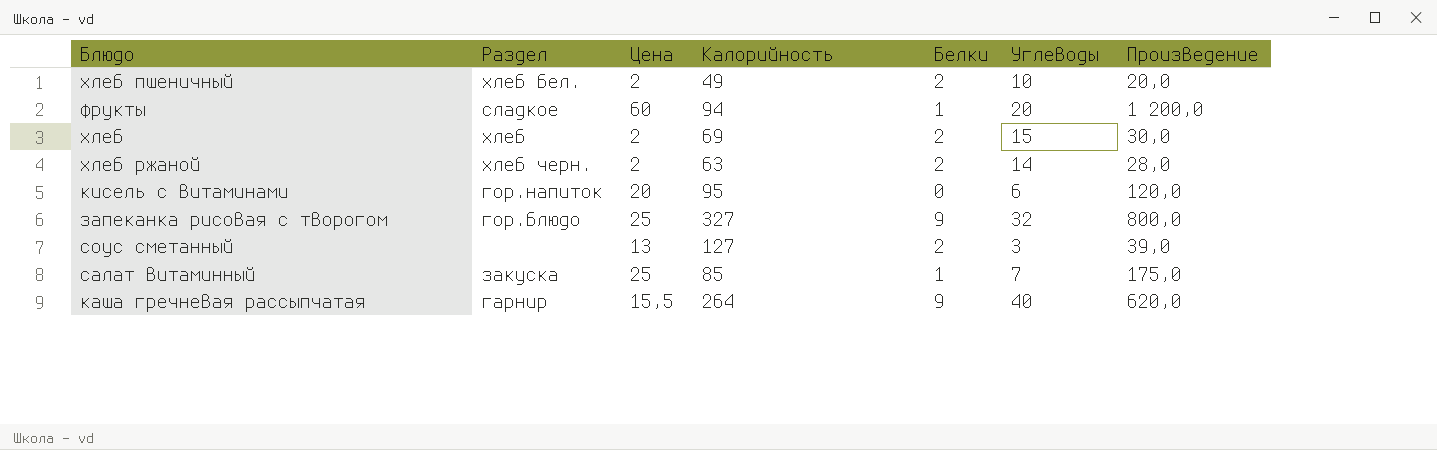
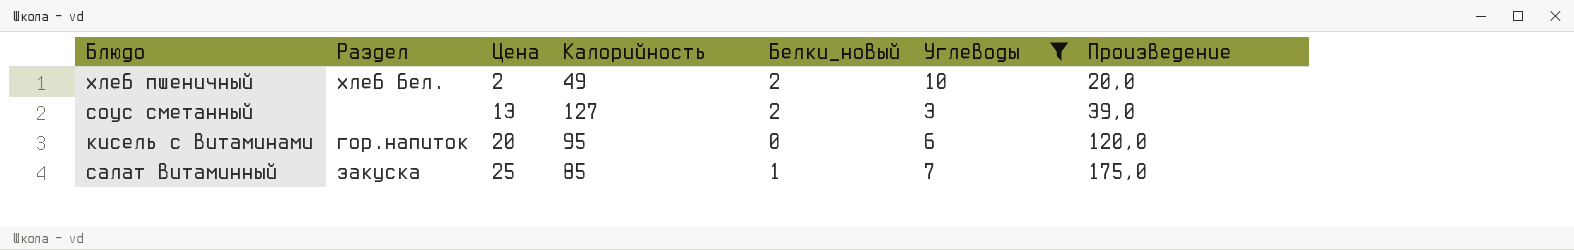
filter: none -> Углеводы <= 10
row order: none -> Цена ascending
column name: Белки -> Белки_новый

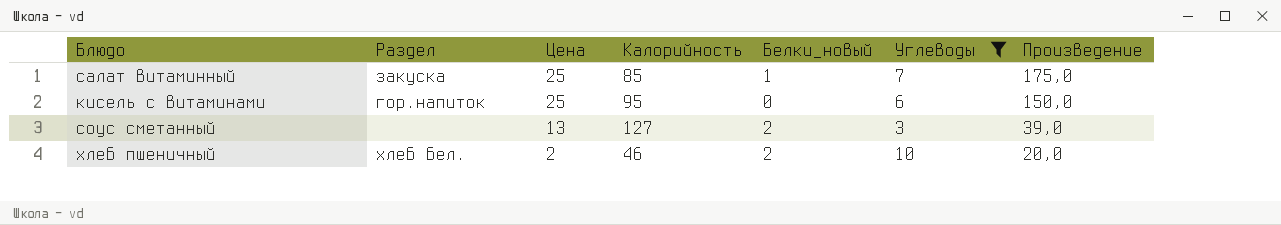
row order: Цена ascending -> Цена descending
кисель с витаминами | Цена: 20 -> 25
кисель с витаминами | Произведение: 120,0 -> 150,0
хлеб пшеничный | Калорийность: 49 -> 46

